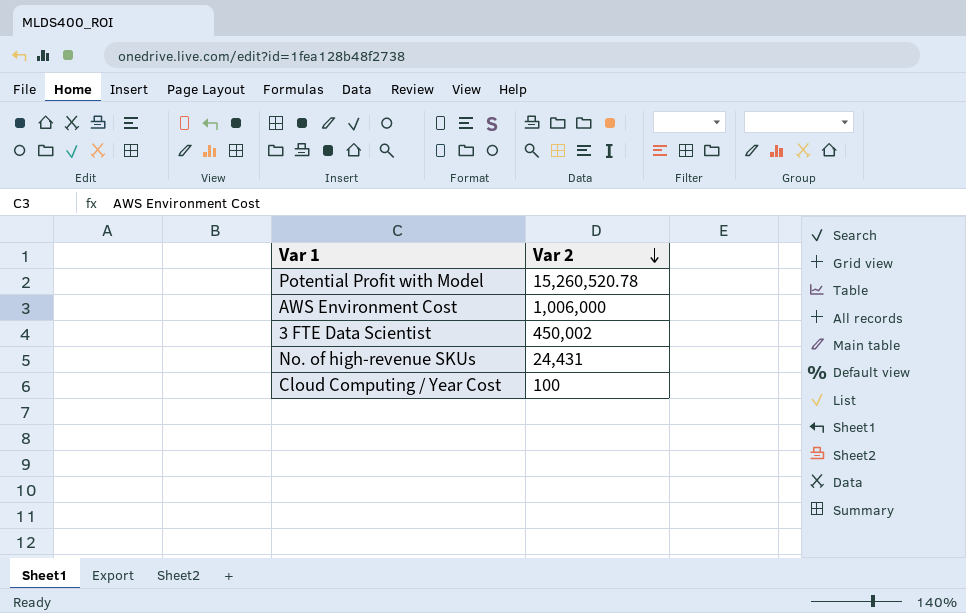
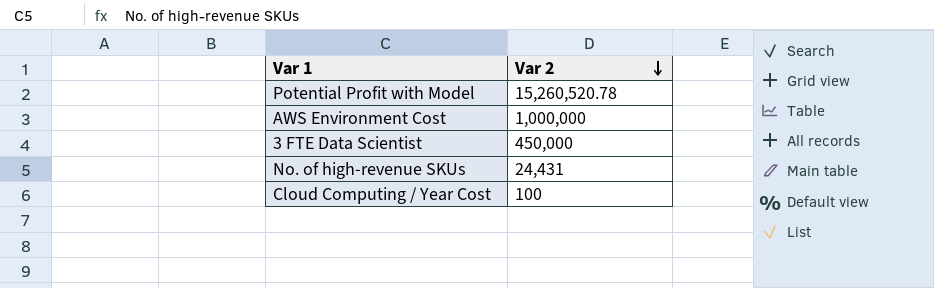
AWS Environment Cost | Var 2: 1,006,000 -> 1,000,000
3 FTE Data Scientist | Var 2: 450,002 -> 450,000

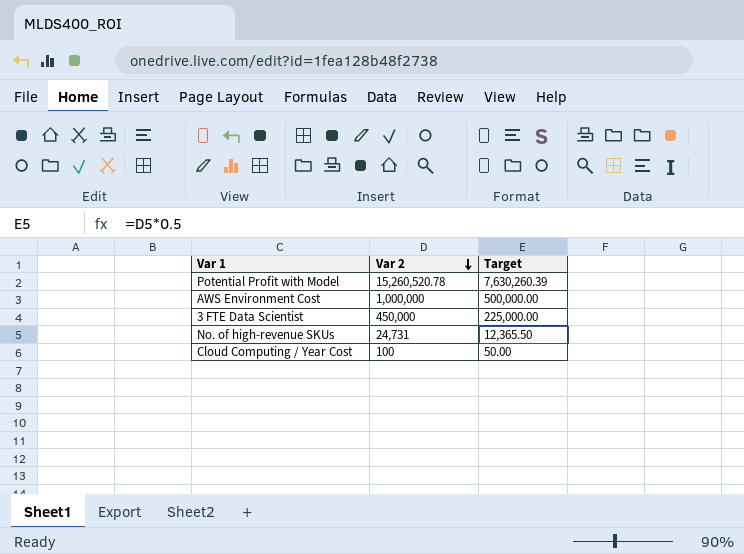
column Target | formula: none -> [Var 2] * 0.5
No. of high-revenue SKUs | Var 2: 24,431 -> 24,731

